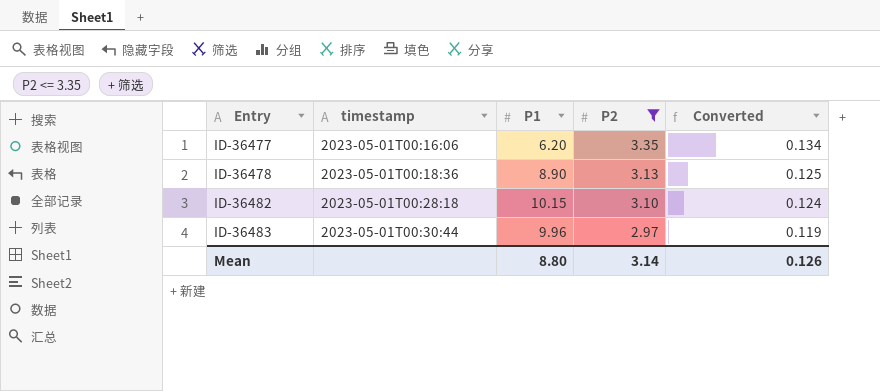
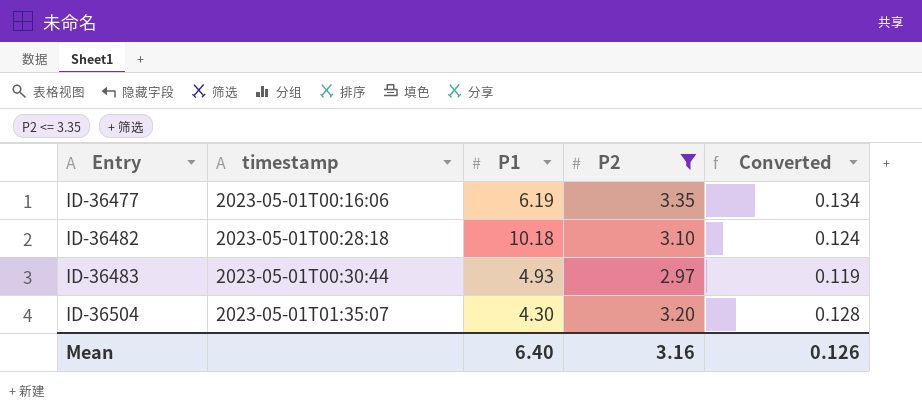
row ID-36478: 2023-05-01T00:18:36 | 8.90 | 3.13 | 0.125 -> none
ID-36477 | P1: 6.20 -> 6.19
ID-36482 | P1: 10.15 -> 10.18
ID-36483 | P1: 9.96 -> 4.93
row ID-36504: none -> 2023-05-01T01:35:07 | 4.30 | 3.20 | 0.128
Mean | P1: 8.80 -> 6.40
Mean | P2: 3.14 -> 3.16

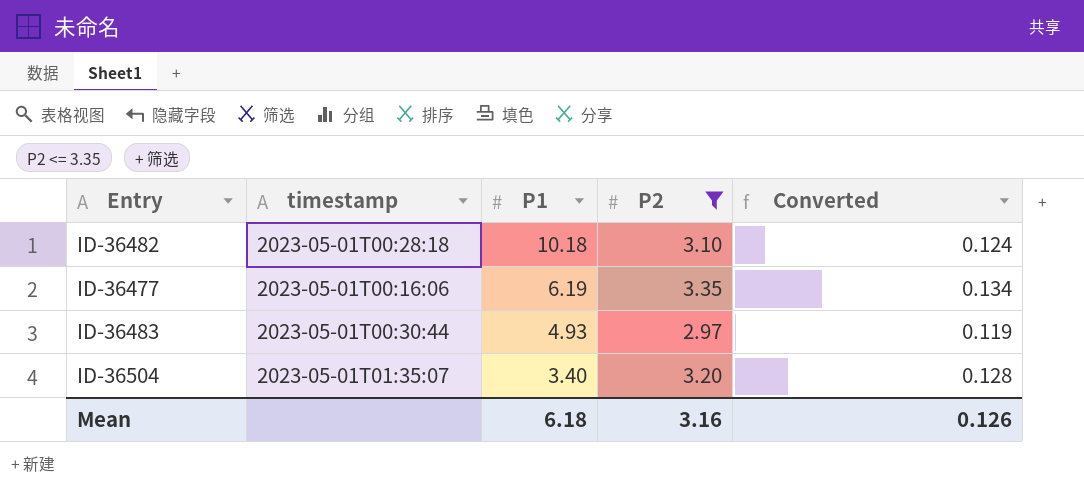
row order: Entry ascending -> P1 descending
ID-36504 | P1: 4.30 -> 3.40
Mean | P1: 6.40 -> 6.18

